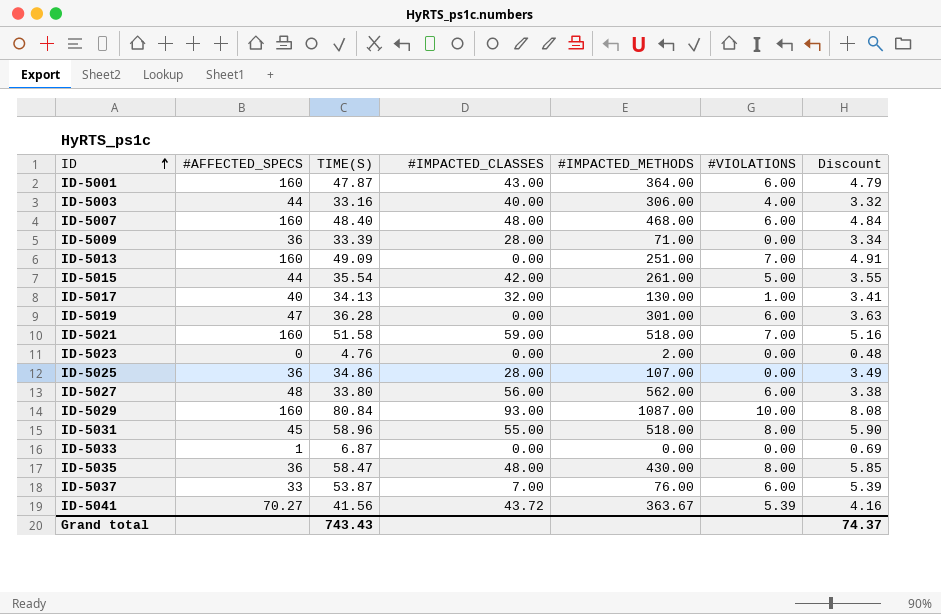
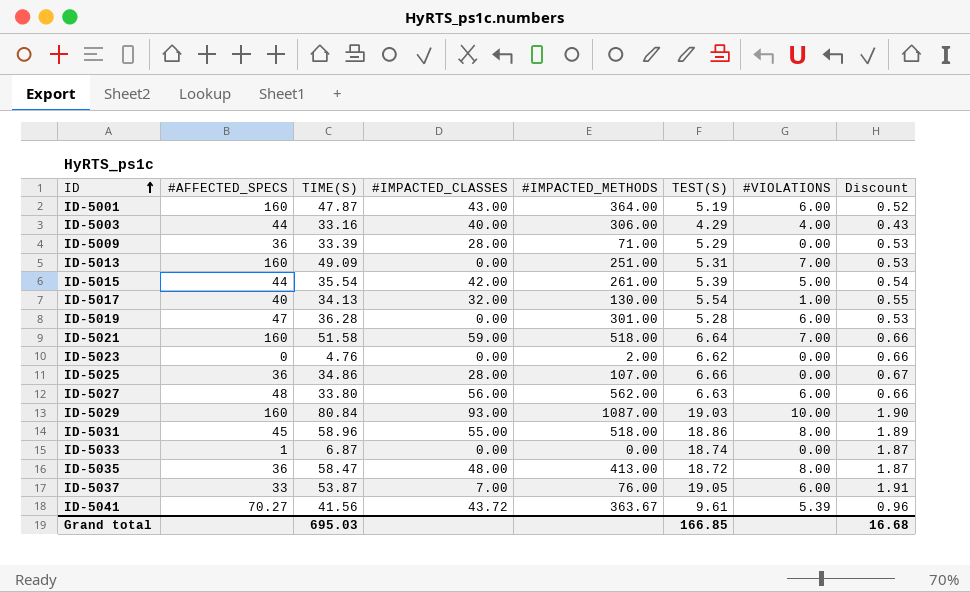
column TEST(S) | position: none -> 6
column Discount | formula: [TIME(S)] * 0.1 -> [TEST(S)] * 0.1
row ID-5007: 160 | 48.40 | 48.00 | 468.00 | 6.00 | 4.84 -> none
ID-5035 | #IMPACTED_METHODS: 430.00 -> 413.00
Grand total | TIME(S): 743.43 -> 695.03
Grand total | Discount: 74.37 -> 16.68

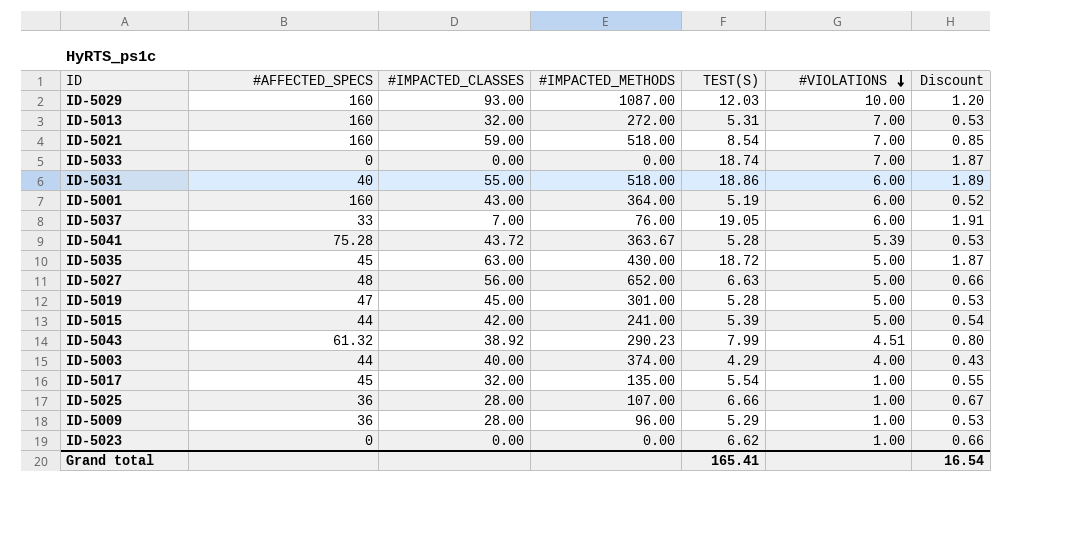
row order: ID ascending -> #VIOLATIONS descending
column TIME(S) | position: 3 -> none
ID-5029 | TEST(S): 19.03 -> 12.03
ID-5029 | Discount: 1.90 -> 1.20
ID-5013 | #IMPACTED_CLASSES: 0.00 -> 32.00
ID-5013 | #IMPACTED_METHODS: 251.00 -> 272.00
ID-5021 | TEST(S): 6.64 -> 8.54
ID-5021 | Discount: 0.66 -> 0.85
ID-5033 | #AFFECTED_SPECS: 1 -> 0
ID-5033 | #VIOLATIONS: 0.00 -> 7.00
ID-5031 | #AFFECTED_SPECS: 45 -> 40
ID-5031 | #VIOLATIONS: 8.00 -> 6.00
ID-5041 | #AFFECTED_SPECS: 70.27 -> 75.28
ID-5041 | TEST(S): 9.61 -> 5.28
ID-5041 | Discount: 0.96 -> 0.53
ID-5035 | #AFFECTED_SPECS: 36 -> 45
ID-5035 | #IMPACTED_CLASSES: 48.00 -> 63.00
ID-5035 | #IMPACTED_METHODS: 413.00 -> 430.00
ID-5035 | #VIOLATIONS: 8.00 -> 5.00
ID-5027 | #IMPACTED_METHODS: 562.00 -> 652.00
ID-5027 | #VIOLATIONS: 6.00 -> 5.00
ID-5019 | #IMPACTED_CLASSES: 0.00 -> 45.00
ID-5019 | #VIOLATIONS: 6.00 -> 5.00
ID-5015 | #IMPACTED_METHODS: 261.00 -> 241.00
row ID-5043: none -> 61.32 | 38.92 | 290.23 | 7.99 | 4.51 | 0.80
ID-5003 | #IMPACTED_METHODS: 306.00 -> 374.00
ID-5017 | #AFFECTED_SPECS: 40 -> 45
ID-5017 | #IMPACTED_METHODS: 130.00 -> 135.00
ID-5025 | #VIOLATIONS: 0.00 -> 1.00
ID-5009 | #IMPACTED_METHODS: 71.00 -> 96.00
ID-5009 | #VIOLATIONS: 0.00 -> 1.00
ID-5023 | #IMPACTED_METHODS: 2.00 -> 0.00
ID-5023 | #VIOLATIONS: 0.00 -> 1.00
Grand total | TEST(S): 166.85 -> 165.41
Grand total | Discount: 16.68 -> 16.54

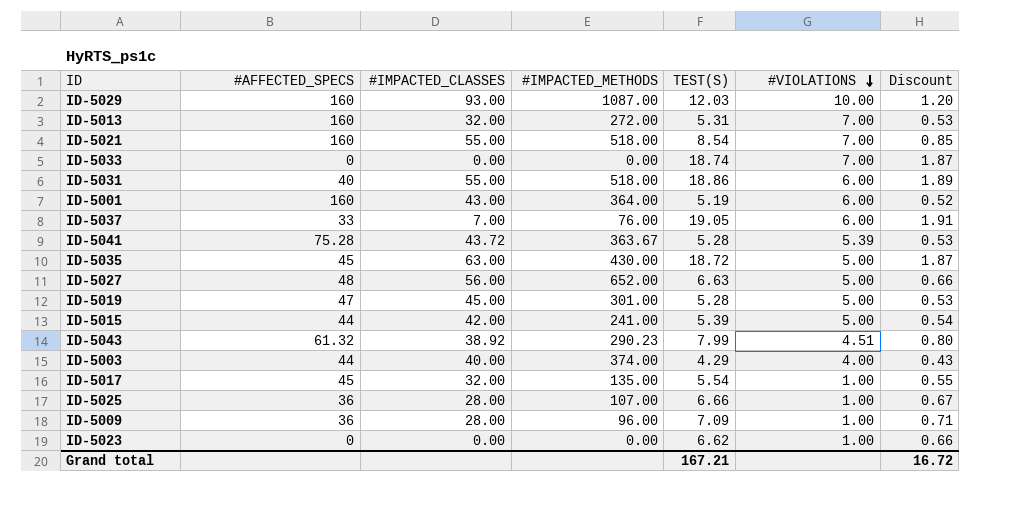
ID-5021 | #IMPACTED_CLASSES: 59.00 -> 55.00
ID-5009 | TEST(S): 5.29 -> 7.09
ID-5009 | Discount: 0.53 -> 0.71
Grand total | TEST(S): 165.41 -> 167.21
Grand total | Discount: 16.54 -> 16.72

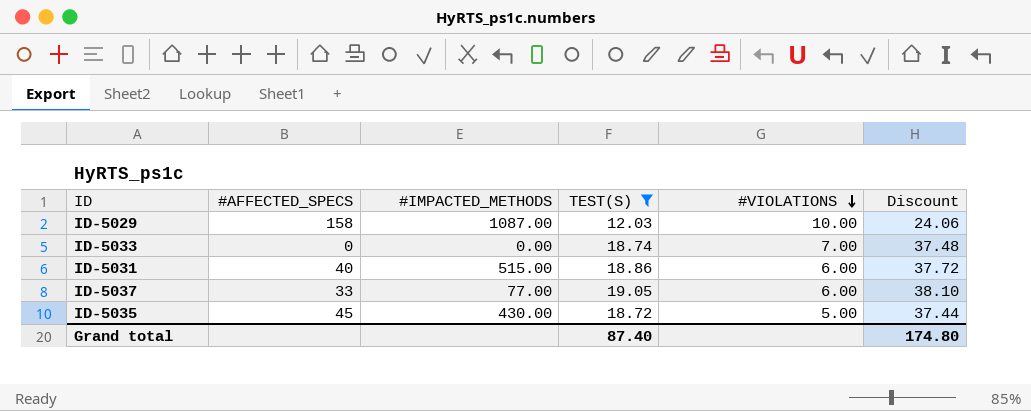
filter: none -> TEST(S) >= 12.03
column #IMPACTED_CLASSES | position: 3 -> none
column Discount | formula: [TEST(S)] * 0.1 -> [TEST(S)] * 2
ID-5029 | #AFFECTED_SPECS: 160 -> 158
ID-5031 | #IMPACTED_METHODS: 518.00 -> 515.00
ID-5037 | #IMPACTED_METHODS: 76.00 -> 77.00
Grand total | TEST(S): 167.21 -> 87.40
Grand total | Discount: 16.72 -> 174.80

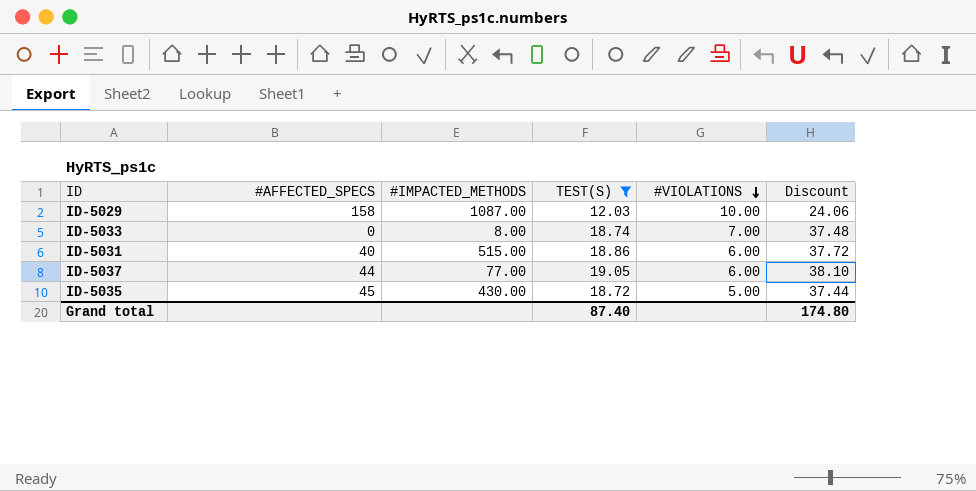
ID-5033 | #IMPACTED_METHODS: 0.00 -> 8.00
ID-5037 | #AFFECTED_SPECS: 33 -> 44

